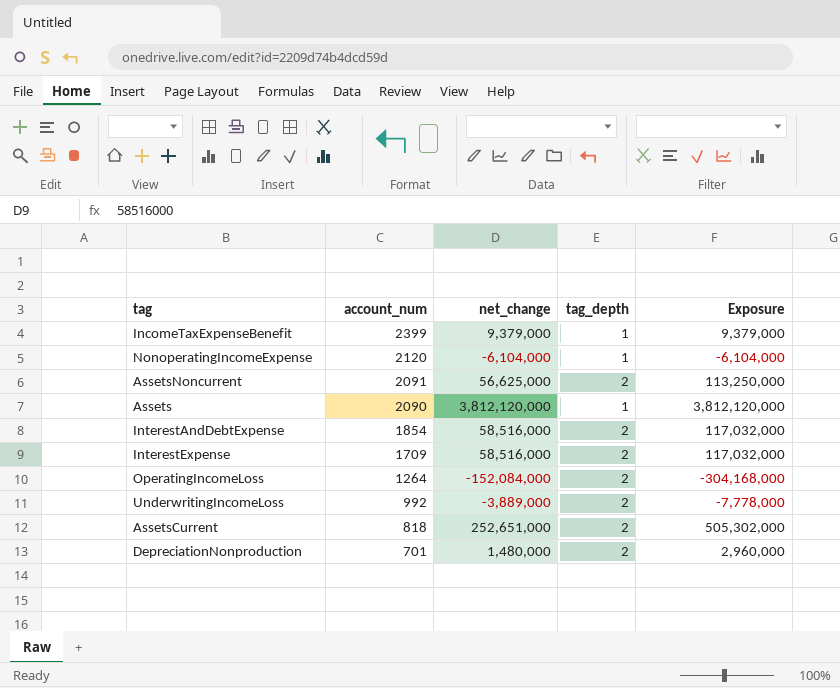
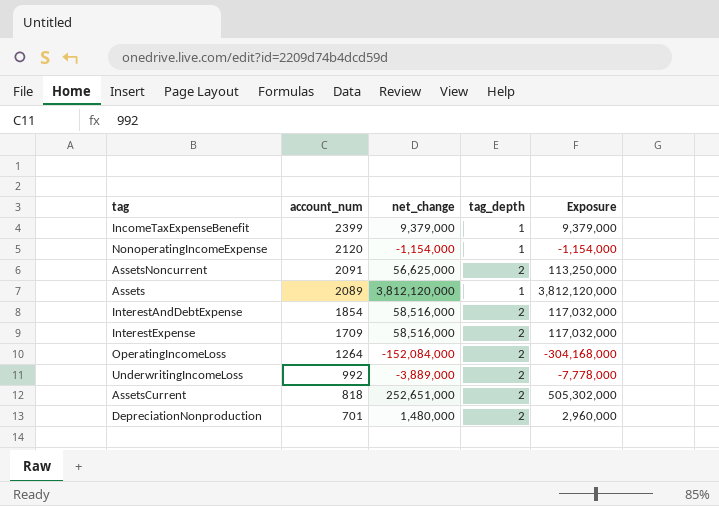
NonoperatingIncomeExpense | net_change: -6,104,000 -> -1,154,000
NonoperatingIncomeExpense | Exposure: -6,104,000 -> -1,154,000
Assets | account_num: 2090 -> 2089

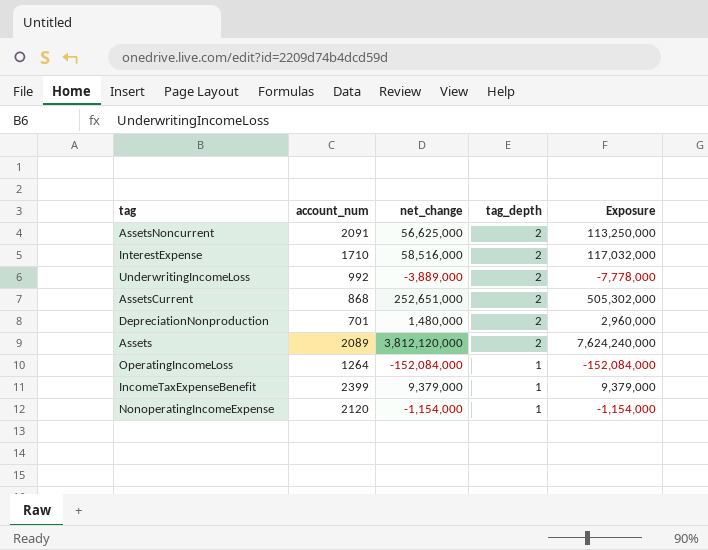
row order: account_num descending -> tag_depth descending
row InterestAndDebtExpense: 1854 | 58,516,000 | 2 | 117,032,000 -> none
InterestExpense | account_num: 1709 -> 1710
AssetsCurrent | account_num: 818 -> 868
Assets | tag_depth: 1 -> 2
Assets | Exposure: 3,812,120,000 -> 7,624,240,000
OperatingIncomeLoss | tag_depth: 2 -> 1
OperatingIncomeLoss | Exposure: -304,168,000 -> -152,084,000

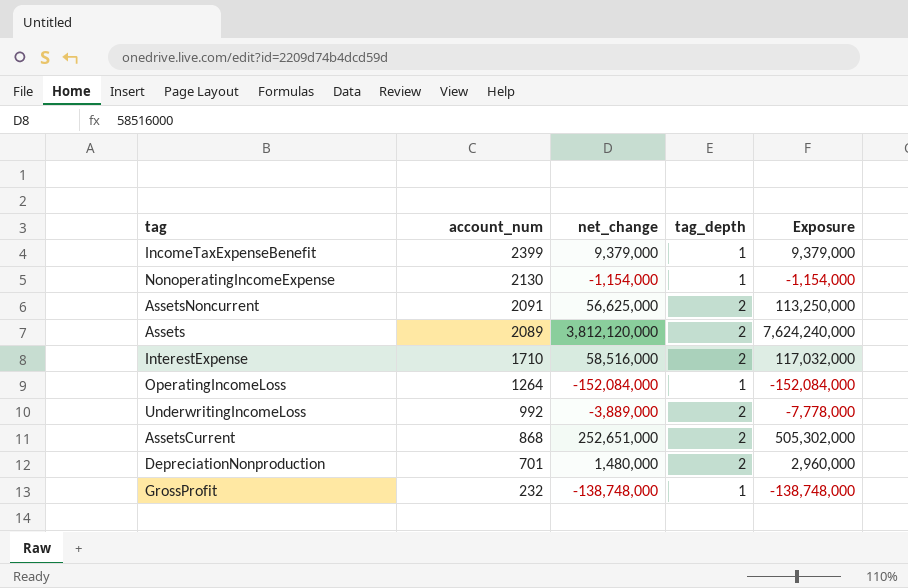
row order: tag_depth descending -> account_num descending
NonoperatingIncomeExpense | account_num: 2120 -> 2130
row GrossProfit: none -> 232 | -138,748,000 | 1 | -138,748,000

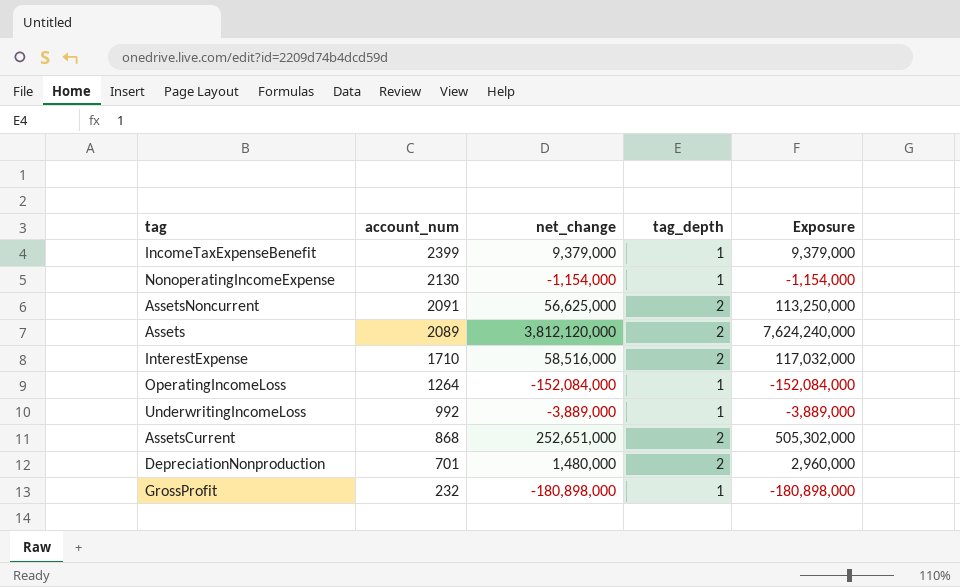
UnderwritingIncomeLoss | tag_depth: 2 -> 1
UnderwritingIncomeLoss | Exposure: -7,778,000 -> -3,889,000
GrossProfit | net_change: -138,748,000 -> -180,898,000
GrossProfit | Exposure: -138,748,000 -> -180,898,000

